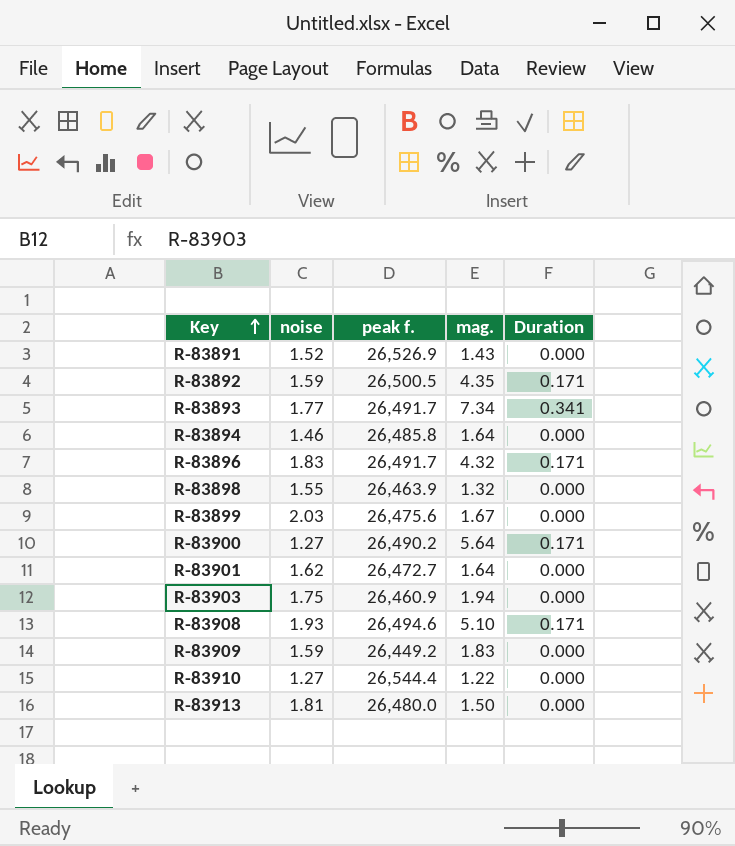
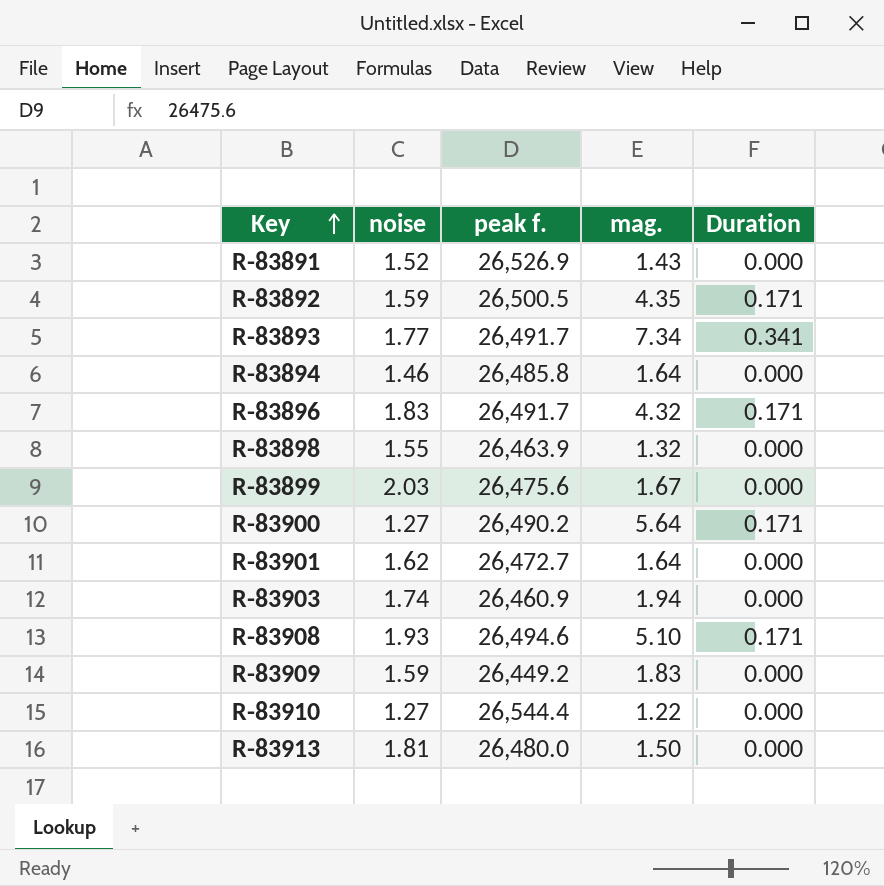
R-83903 | noise: 1.75 -> 1.74

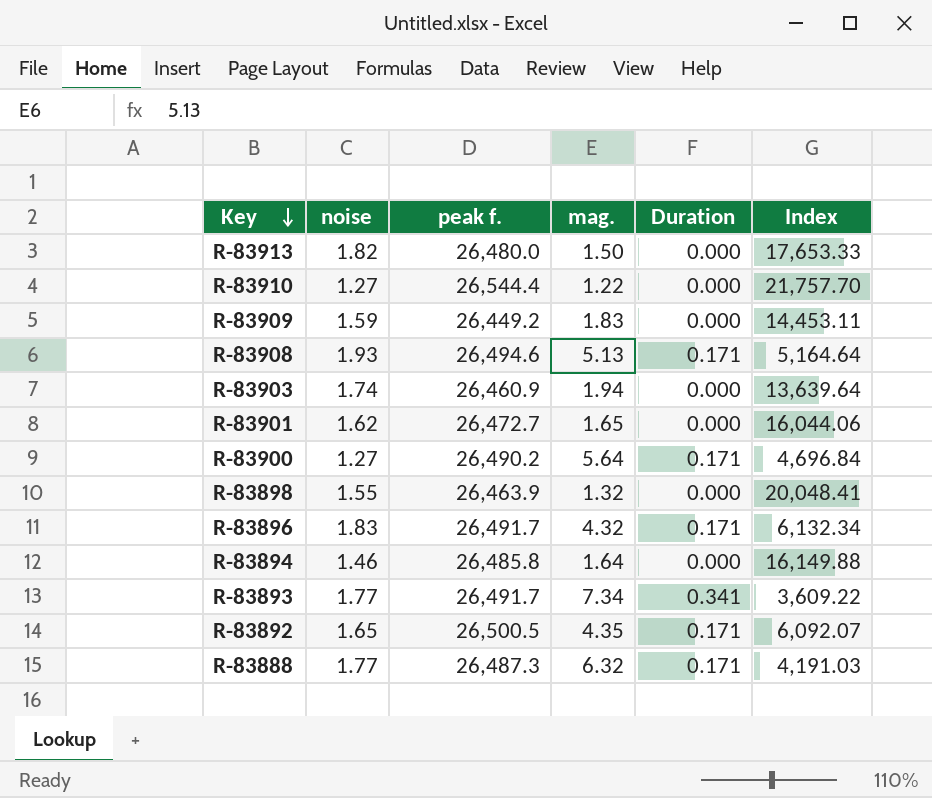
row order: Key ascending -> Key descending
column Index | formula: none -> [peak f.] / [mag.]
row R-83891: 1.52 | 26,526.9 | 1.43 | 0.000 -> none
row R-83899: 2.03 | 26,475.6 | 1.67 | 0.000 -> none
R-83913 | noise: 1.81 -> 1.82
R-83908 | mag.: 5.10 -> 5.13
R-83901 | mag.: 1.64 -> 1.65
R-83892 | noise: 1.59 -> 1.65
row R-83888: none -> 1.77 | 26,487.3 | 6.32 | 0.171 | 4,191.03

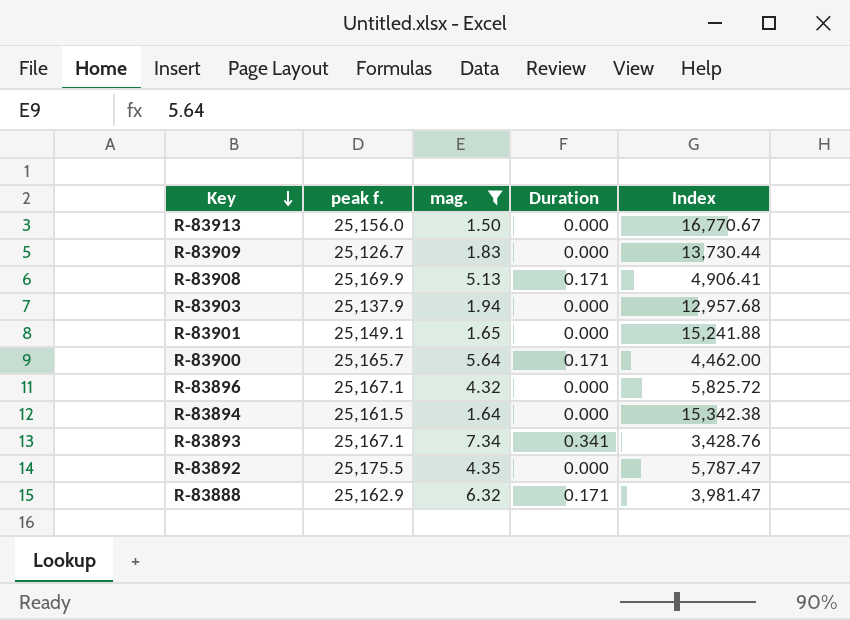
filter: none -> mag. >= 1.50
column noise | position: 2 -> none
R-83913 | peak f.: 26,480.0 -> 25,156.0
R-83913 | Index: 17,653.33 -> 16,770.67
R-83909 | peak f.: 26,449.2 -> 25,126.7
R-83909 | Index: 14,453.11 -> 13,730.44
R-83908 | peak f.: 26,494.6 -> 25,169.9
R-83908 | Index: 5,164.64 -> 4,906.41
R-83903 | peak f.: 26,460.9 -> 25,137.9
R-83903 | Index: 13,639.64 -> 12,957.68
R-83901 | peak f.: 26,472.7 -> 25,149.1
R-83901 | Index: 16,044.06 -> 15,241.88
R-83900 | peak f.: 26,490.2 -> 25,165.7
R-83900 | Index: 4,696.84 -> 4,462.00
R-83896 | peak f.: 26,491.7 -> 25,167.1
R-83896 | Duration: 0.171 -> 0.000
R-83896 | Index: 6,132.34 -> 5,825.72
R-83894 | peak f.: 26,485.8 -> 25,161.5
R-83894 | Index: 16,149.88 -> 15,342.38
R-83893 | peak f.: 26,491.7 -> 25,167.1
R-83893 | Index: 3,609.22 -> 3,428.76
R-83892 | peak f.: 26,500.5 -> 25,175.5
R-83892 | Duration: 0.171 -> 0.000
R-83892 | Index: 6,092.07 -> 5,787.47
R-83888 | peak f.: 26,487.3 -> 25,162.9
R-83888 | Index: 4,191.03 -> 3,981.47

